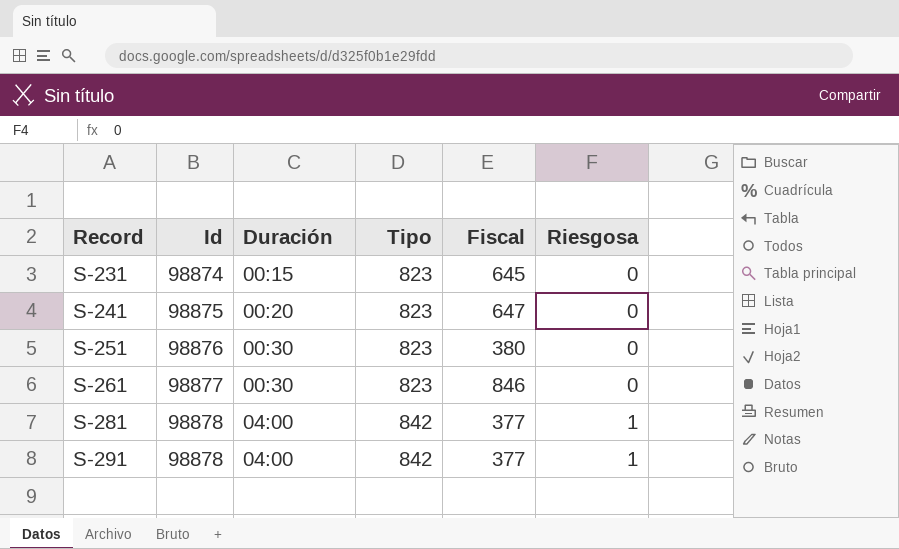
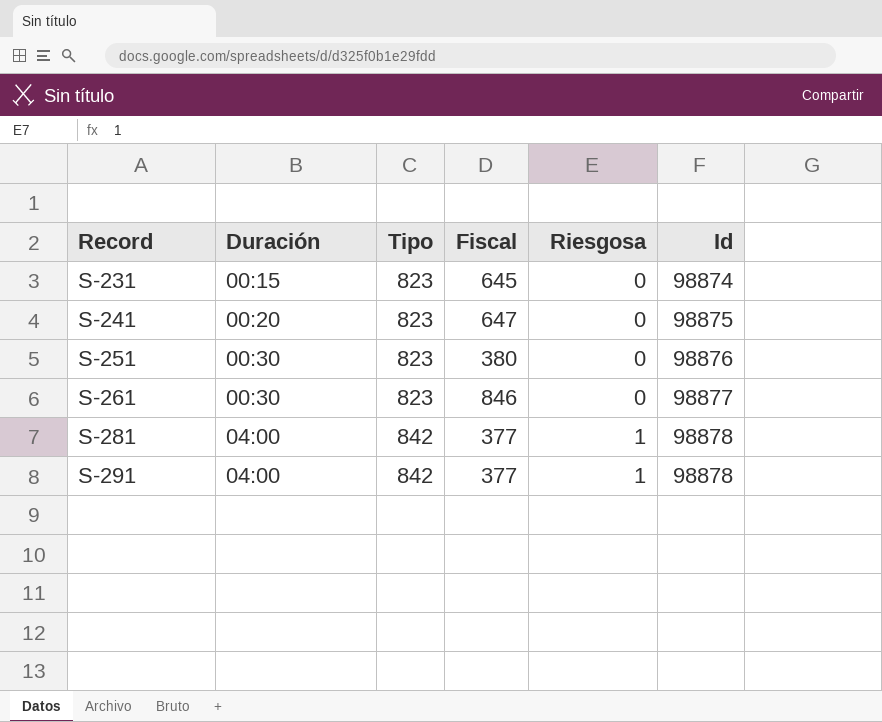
column Id | position: 2 -> 6

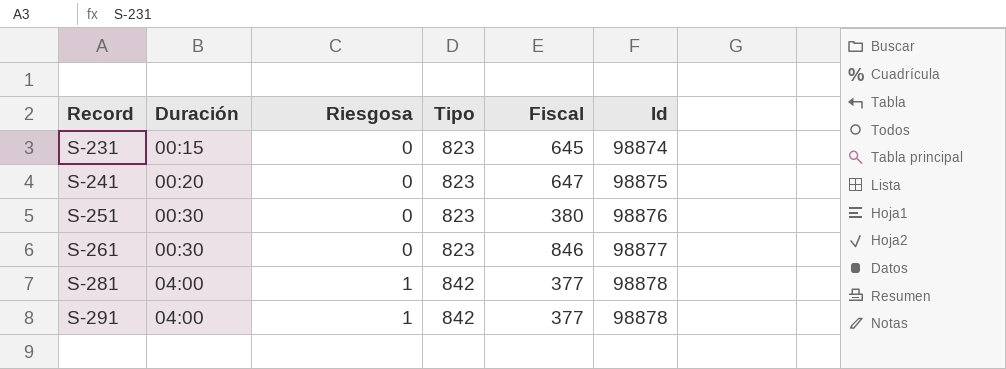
column Riesgosa | position: 5 -> 3

